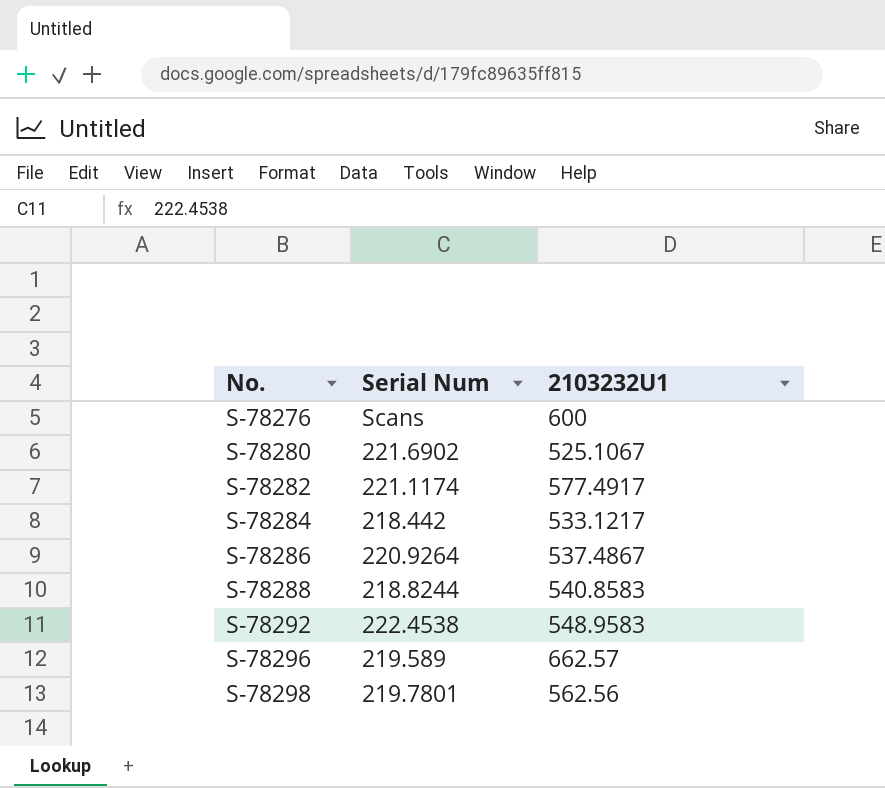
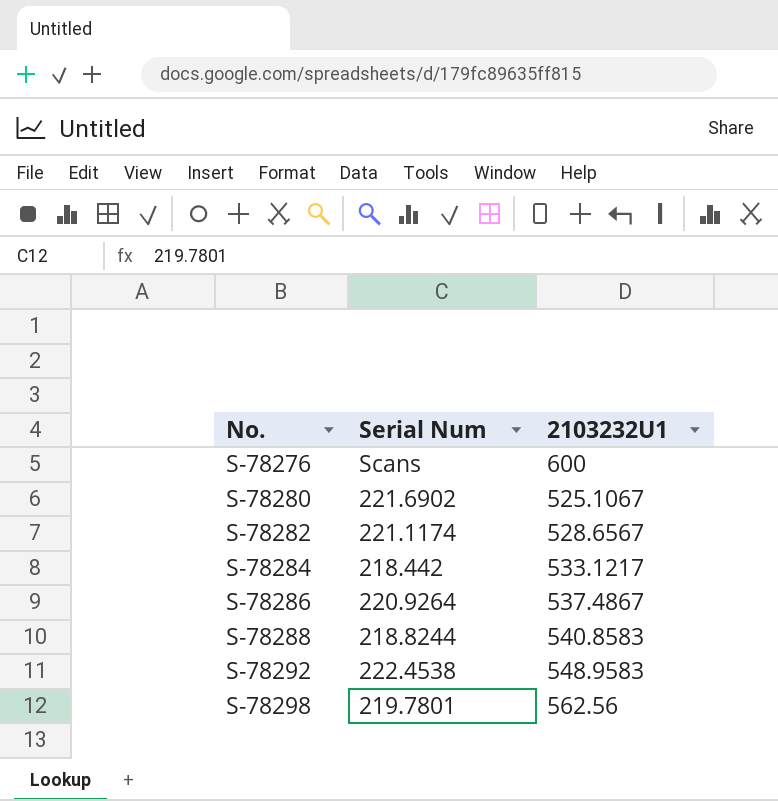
row S-78296: 219.589 | 662.57 -> none
S-78282 | 2103232U1: 577.4917 -> 528.6567

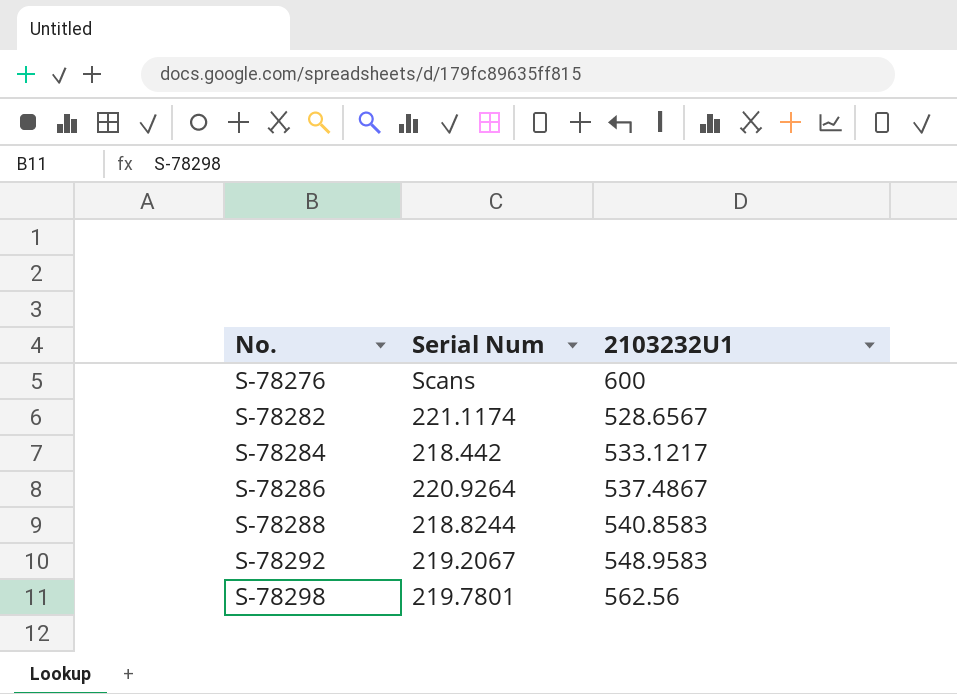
row S-78280: 221.6902 | 525.1067 -> none
S-78292 | Serial Num: 222.4538 -> 219.2067

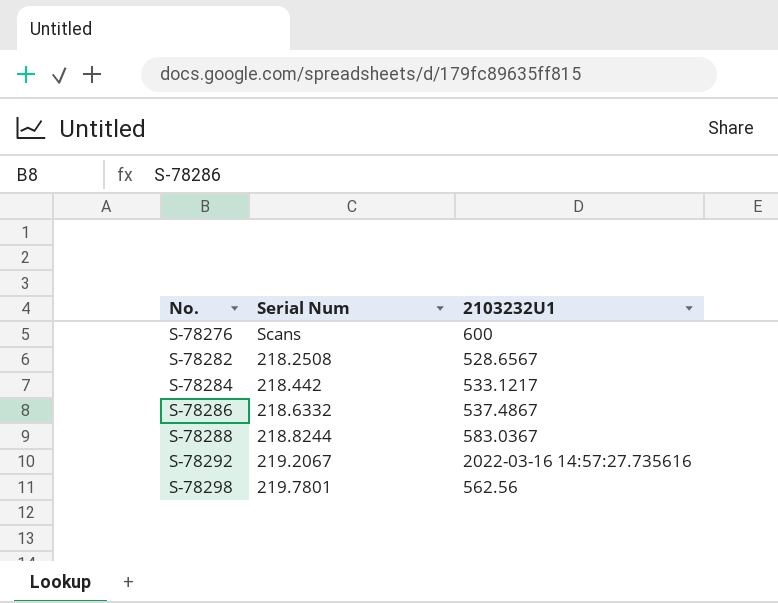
S-78282 | Serial Num: 221.1174 -> 218.2508
S-78286 | Serial Num: 220.9264 -> 218.6332
S-78288 | 2103232U1: 540.8583 -> 583.0367
S-78292 | 2103232U1: 548.9583 -> 2022-03-16 14:57:27.735616

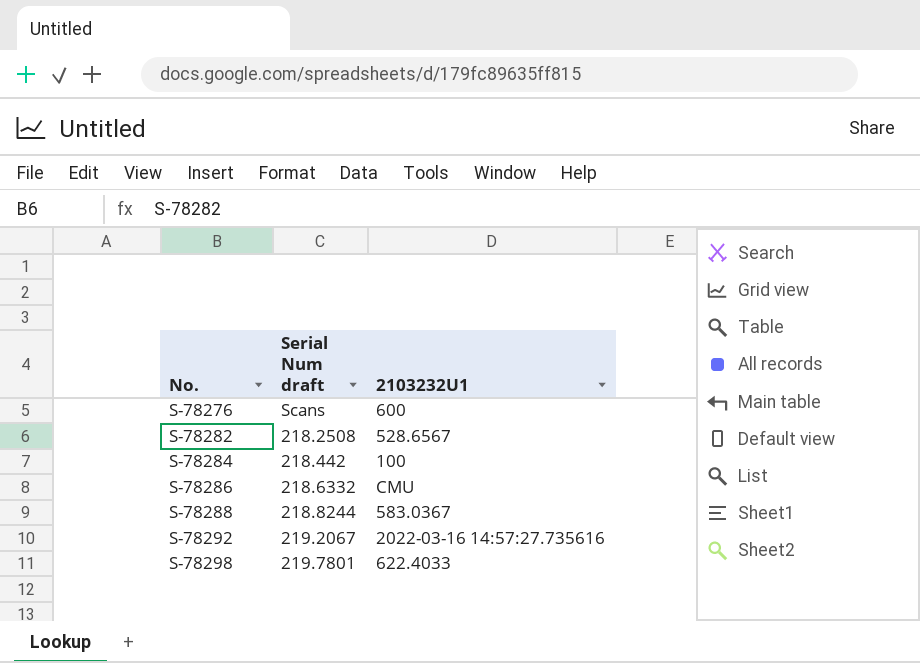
column name: Serial Num -> Serial Num draft
S-78284 | 2103232U1: 533.1217 -> 100
S-78286 | 2103232U1: 537.4867 -> CMU
S-78298 | 2103232U1: 562.56 -> 622.4033

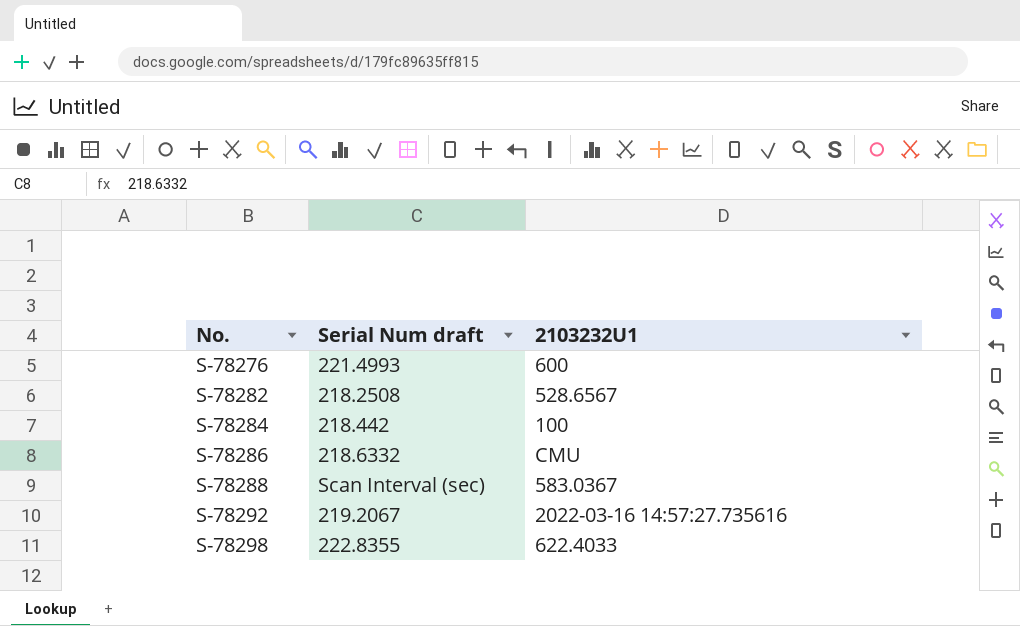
S-78276 | Serial Num draft: Scans -> 221.4993
S-78288 | Serial Num draft: 218.8244 -> Scan Interval (sec)
S-78298 | Serial Num draft: 219.7801 -> 222.8355

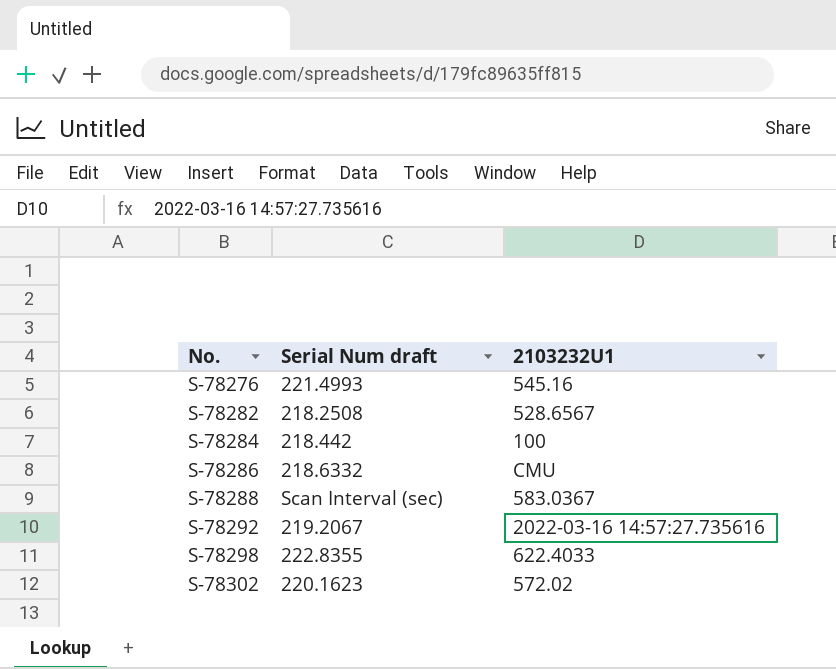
S-78276 | 2103232U1: 600 -> 545.16
row S-78302: none -> 220.1623 | 572.02

